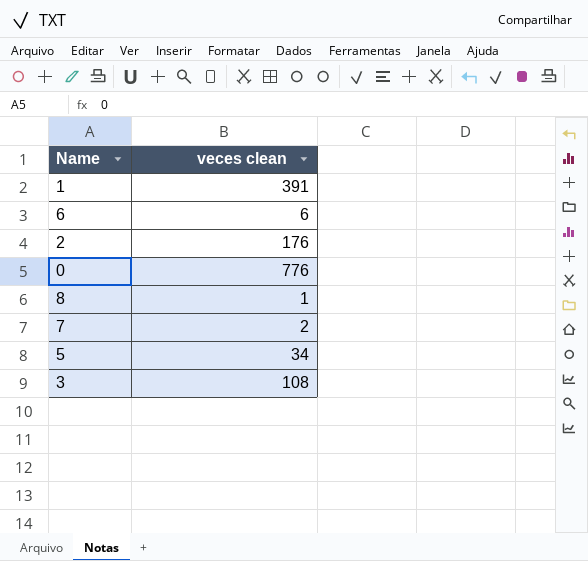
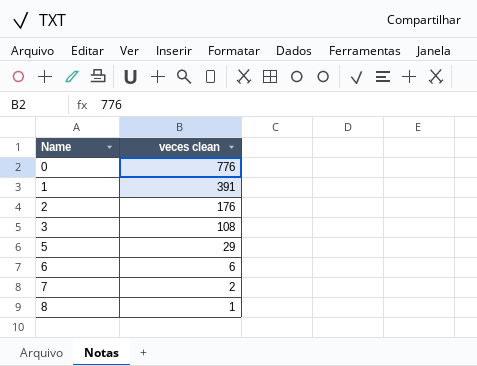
row order: none -> Name ascending
5 | veces clean: 34 -> 29

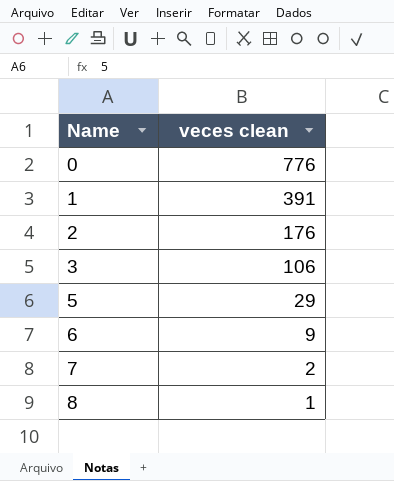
3 | veces clean: 108 -> 106
6 | veces clean: 6 -> 9

